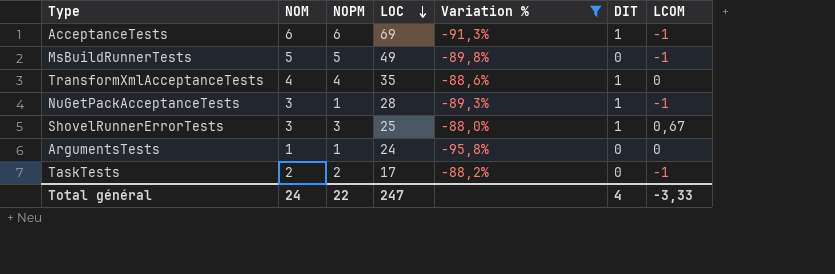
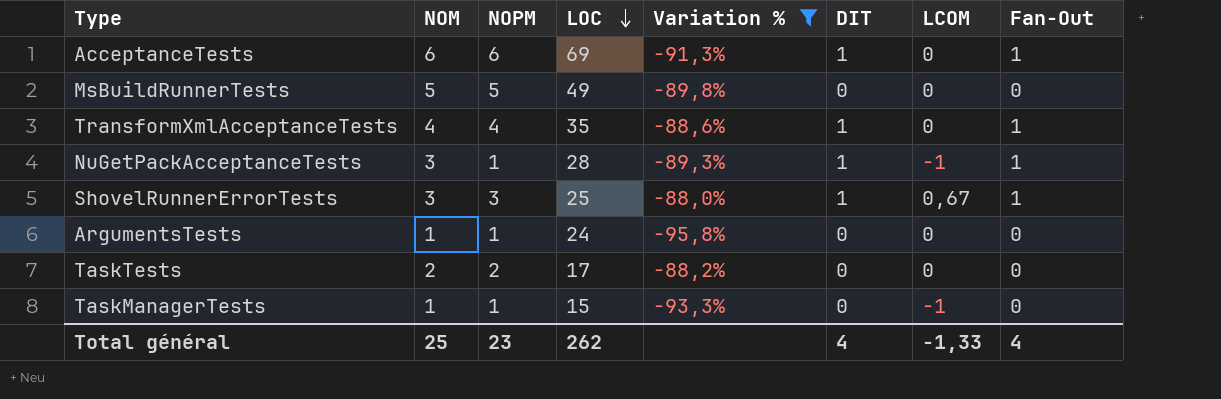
column Fan-Out | position: none -> 8
AcceptanceTests | LCOM: -1 -> 0
MsBuildRunnerTests | LCOM: -1 -> 0
TaskTests | LCOM: -1 -> 0
row TaskManagerTests: none -> 1 | 1 | 15 | -93,3% | 0 | -1 | 0
Total général | NOM: 24 -> 25
Total général | NOPM: 22 -> 23
Total général | LOC: 247 -> 262
Total général | LCOM: -3,33 -> -1,33

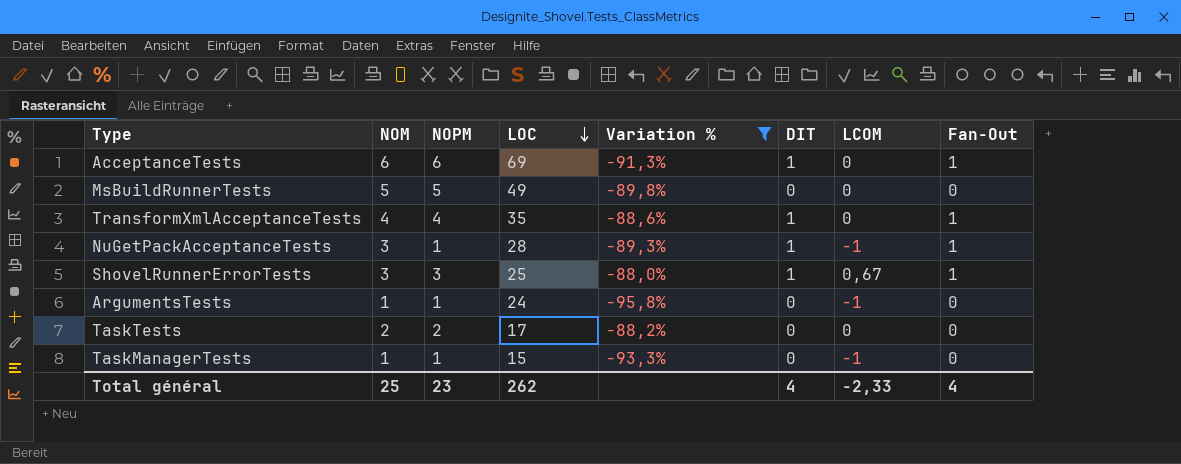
ArgumentsTests | LCOM: 0 -> -1
Total général | LCOM: -1,33 -> -2,33

